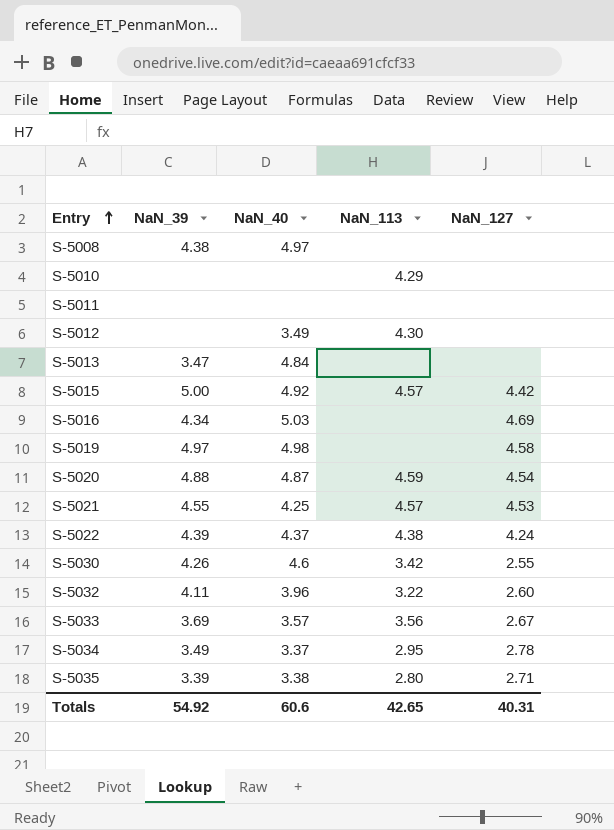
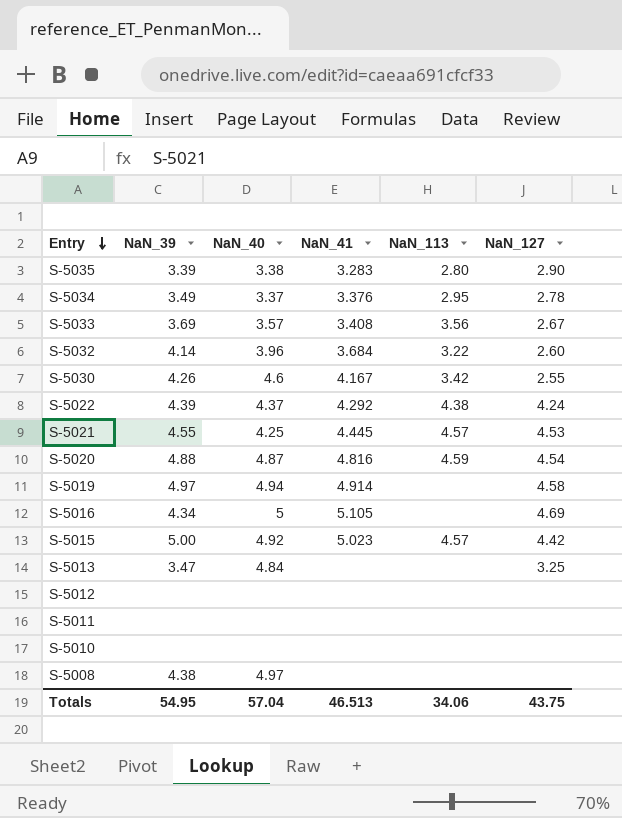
row order: Entry ascending -> Entry descending
column NaN_41 | position: none -> 4
S-5035 | NaN_127: 2.71 -> 2.90
S-5032 | NaN_39: 4.11 -> 4.14
S-5019 | NaN_40: 4.98 -> 4.94
S-5016 | NaN_40: 5.03 -> 5
S-5013 | NaN_127: none -> 3.25
S-5012 | NaN_40: 3.49 -> none
S-5012 | NaN_113: 4.30 -> none
S-5010 | NaN_113: 4.29 -> none
Totals | NaN_39: 54.92 -> 54.95
Totals | NaN_40: 60.6 -> 57.04
Totals | NaN_113: 42.65 -> 34.06
Totals | NaN_127: 40.31 -> 43.75

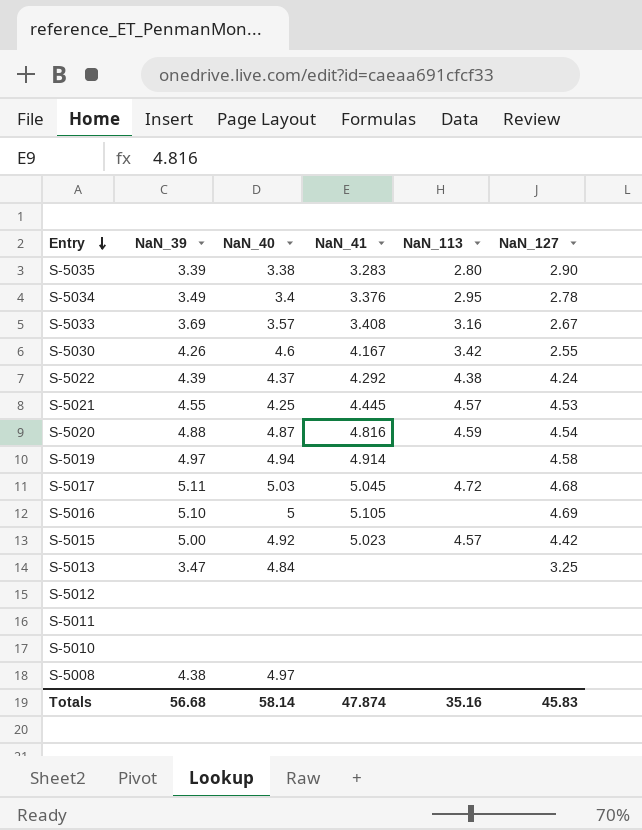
row S-5032: 4.14 | 3.96 | 3.684 | 3.22 | 2.60 -> none
S-5034 | NaN_40: 3.37 -> 3.4
S-5033 | NaN_113: 3.56 -> 3.16
row S-5017: none -> 5.11 | 5.03 | 5.045 | 4.72 | 4.68
S-5016 | NaN_39: 4.34 -> 5.10
Totals | NaN_39: 54.95 -> 56.68
Totals | NaN_40: 57.04 -> 58.14
Totals | NaN_41: 46.513 -> 47.874
Totals | NaN_113: 34.06 -> 35.16
Totals | NaN_127: 43.75 -> 45.83

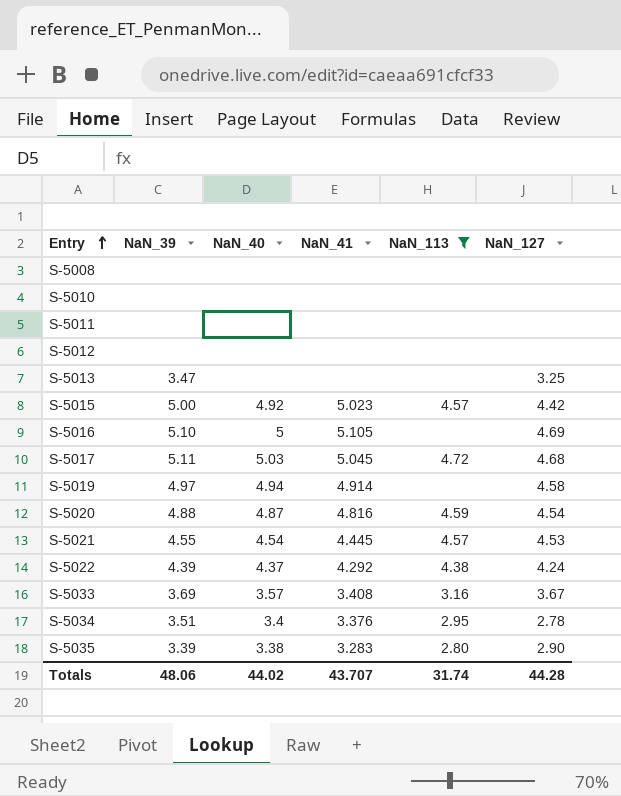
filter: none -> NaN_113 != 3.42
row order: Entry descending -> Entry ascending
S-5008 | NaN_39: 4.38 -> none
S-5008 | NaN_40: 4.97 -> none
S-5013 | NaN_40: 4.84 -> none
S-5021 | NaN_40: 4.25 -> 4.54
S-5033 | NaN_127: 2.67 -> 3.67
S-5034 | NaN_39: 3.49 -> 3.51
Totals | NaN_39: 56.68 -> 48.06
Totals | NaN_40: 58.14 -> 44.02
Totals | NaN_41: 47.874 -> 43.707
Totals | NaN_113: 35.16 -> 31.74
Totals | NaN_127: 45.83 -> 44.28

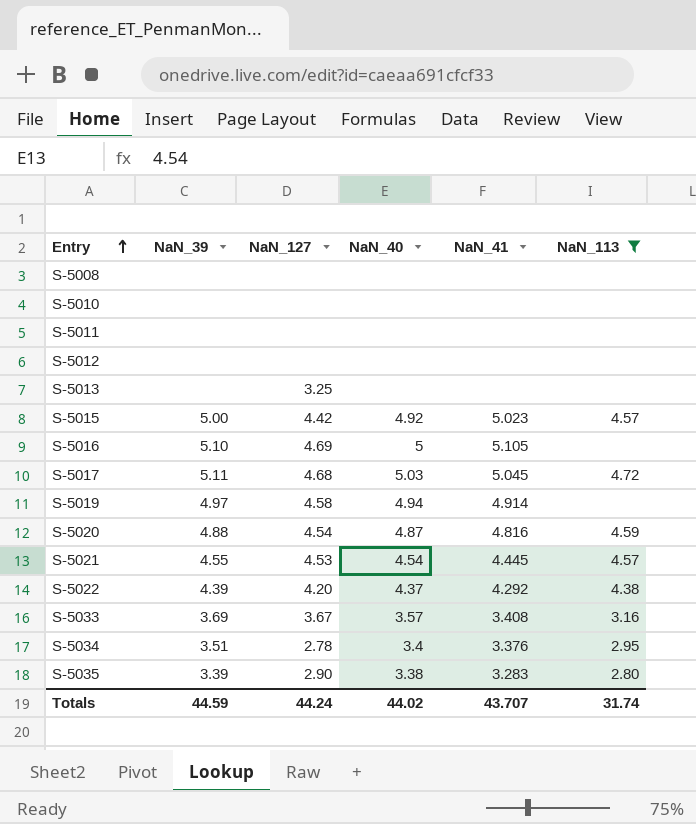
column NaN_127 | position: 6 -> 3
S-5013 | NaN_39: 3.47 -> none
S-5022 | NaN_127: 4.24 -> 4.20
Totals | NaN_39: 48.06 -> 44.59
Totals | NaN_127: 44.28 -> 44.24

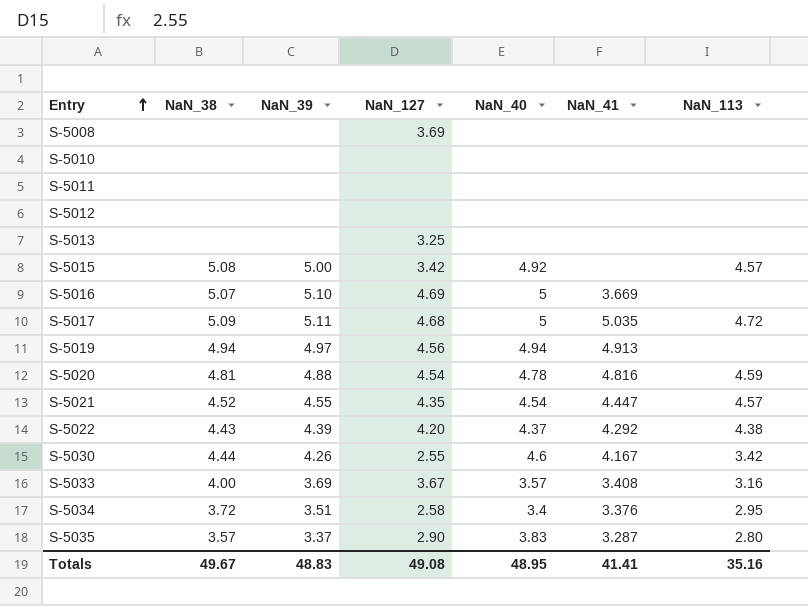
filter: NaN_113 != 3.42 -> none
column NaN_38 | position: none -> 2
S-5008 | NaN_127: none -> 3.69
S-5015 | NaN_127: 4.42 -> 3.42
S-5015 | NaN_41: 5.023 -> none
S-5016 | NaN_41: 5.105 -> 3.669
S-5017 | NaN_40: 5.03 -> 5
S-5017 | NaN_41: 5.045 -> 5.035
S-5019 | NaN_127: 4.58 -> 4.56
S-5019 | NaN_41: 4.914 -> 4.913
S-5020 | NaN_40: 4.87 -> 4.78
S-5021 | NaN_127: 4.53 -> 4.35
S-5021 | NaN_41: 4.445 -> 4.447
S-5034 | NaN_127: 2.78 -> 2.58
S-5035 | NaN_39: 3.39 -> 3.37
S-5035 | NaN_40: 3.38 -> 3.83
S-5035 | NaN_41: 3.283 -> 3.287
Totals | NaN_39: 44.59 -> 48.83
Totals | NaN_127: 44.24 -> 49.08
Totals | NaN_40: 44.02 -> 48.95
Totals | NaN_41: 43.707 -> 41.41
Totals | NaN_113: 31.74 -> 35.16

